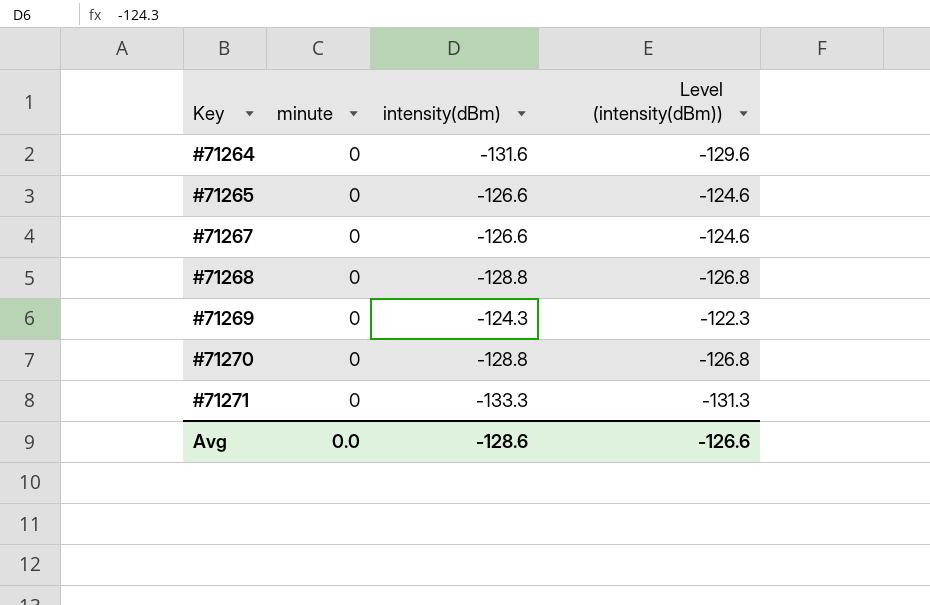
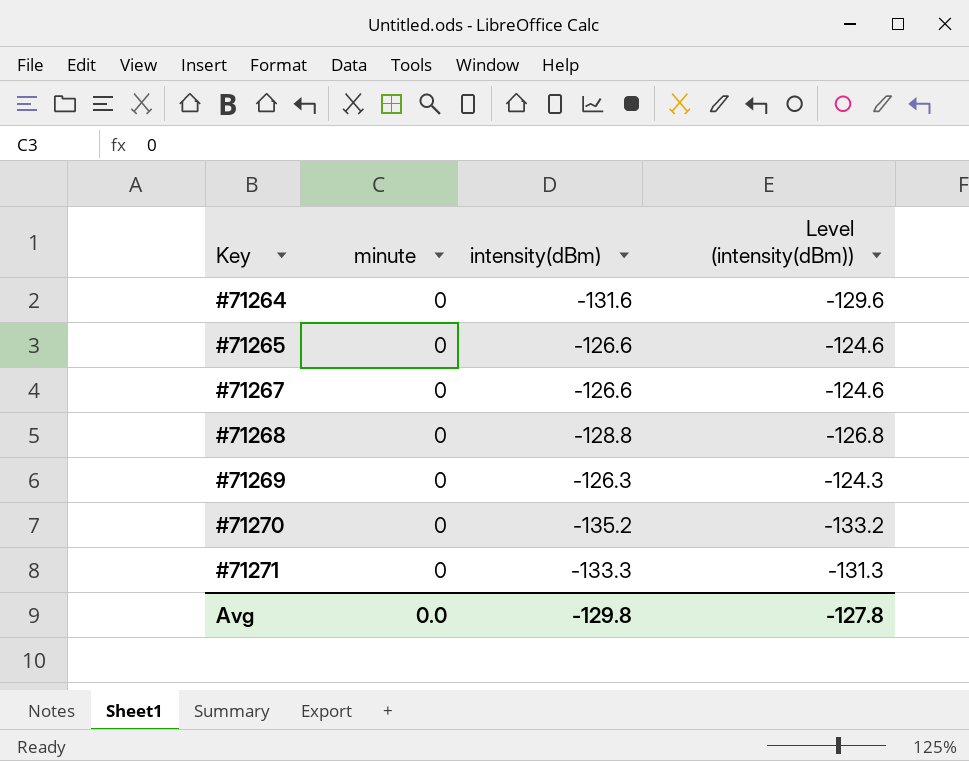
#71269 | intensity(dBm): -124.3 -> -126.3
#71269 | Level (intensity(dBm)): -122.3 -> -124.3
#71270 | intensity(dBm): -128.8 -> -135.2
#71270 | Level (intensity(dBm)): -126.8 -> -133.2
Avg | intensity(dBm): -128.6 -> -129.8
Avg | Level (intensity(dBm)): -126.6 -> -127.8

